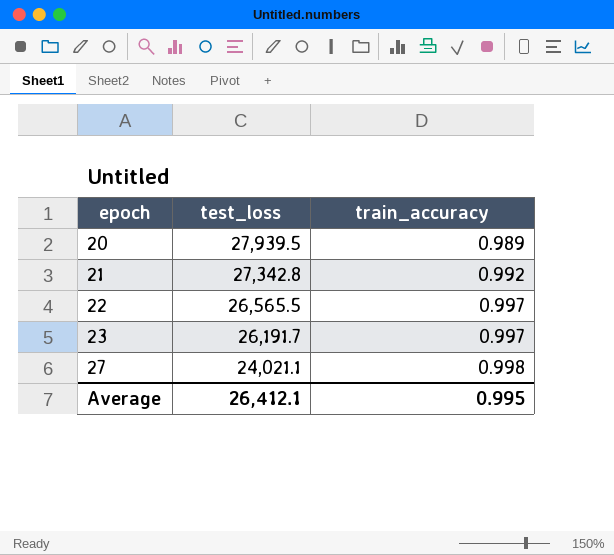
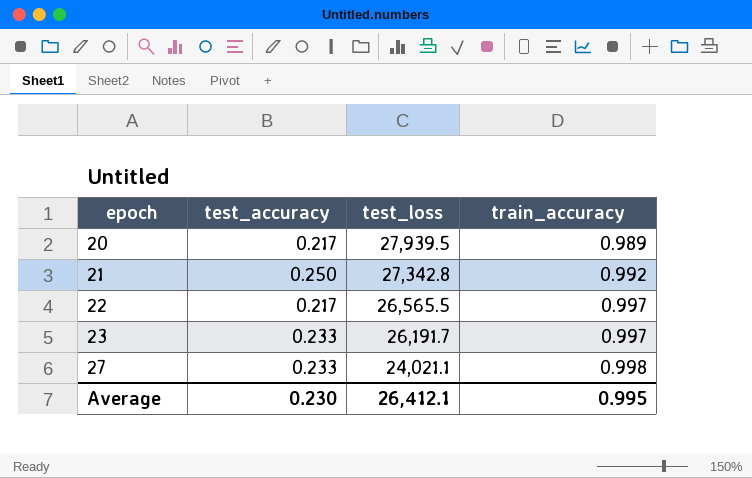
column test_accuracy | position: none -> 2

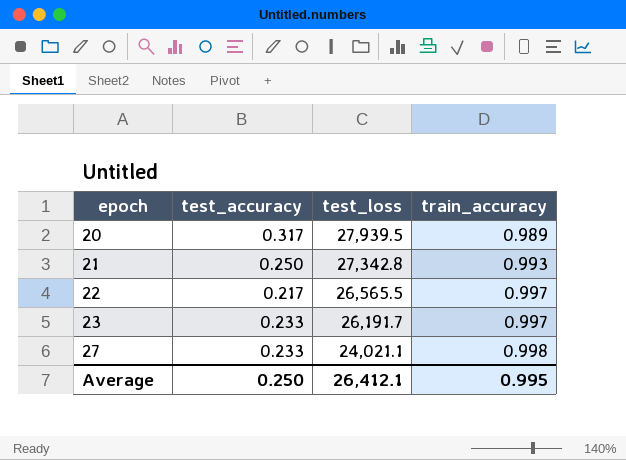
20 | test_accuracy: 0.217 -> 0.317
21 | train_accuracy: 0.992 -> 0.993
Average | test_accuracy: 0.230 -> 0.250

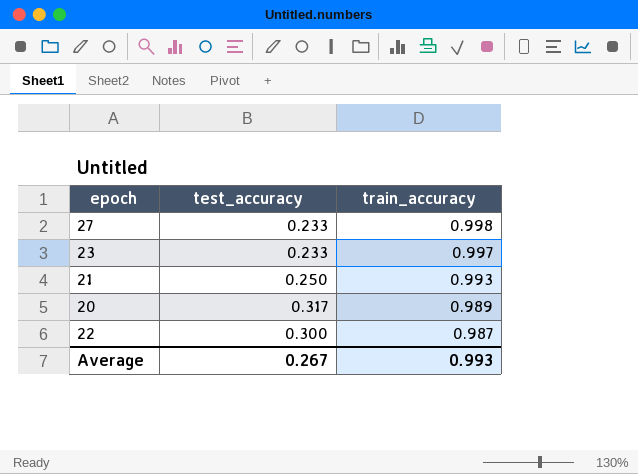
row order: epoch ascending -> train_accuracy descending
column test_loss | position: 3 -> none
22 | test_accuracy: 0.217 -> 0.300
22 | train_accuracy: 0.997 -> 0.987
Average | test_accuracy: 0.250 -> 0.267
Average | train_accuracy: 0.995 -> 0.993

